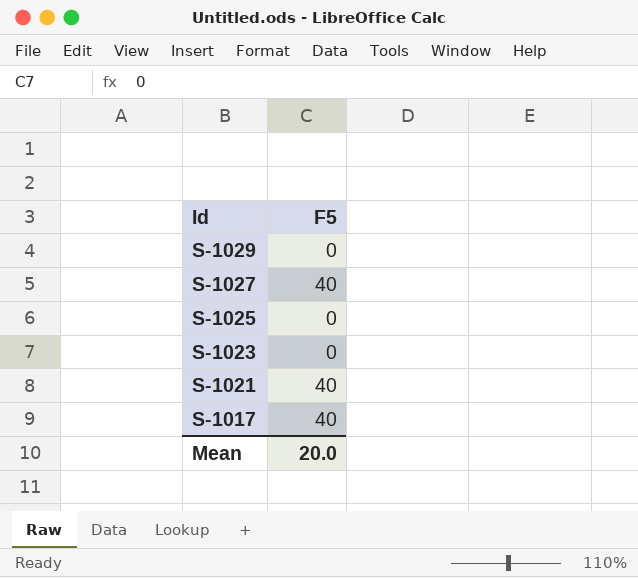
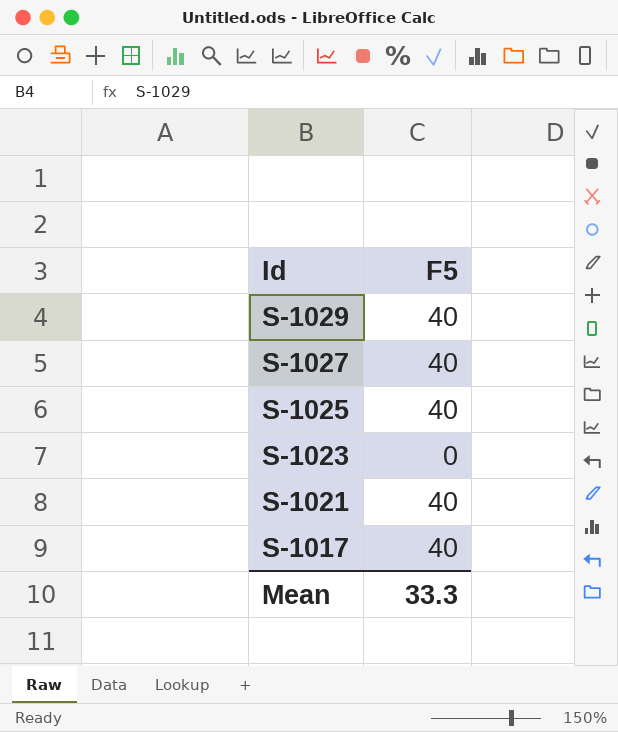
S-1029 | F5: 0 -> 40
S-1025 | F5: 0 -> 40
Mean | F5: 20.0 -> 33.3

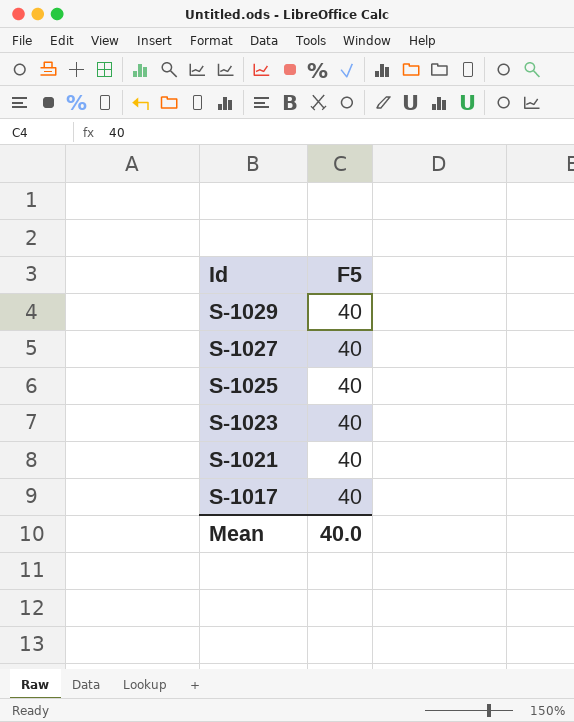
S-1023 | F5: 0 -> 40
Mean | F5: 33.3 -> 40.0

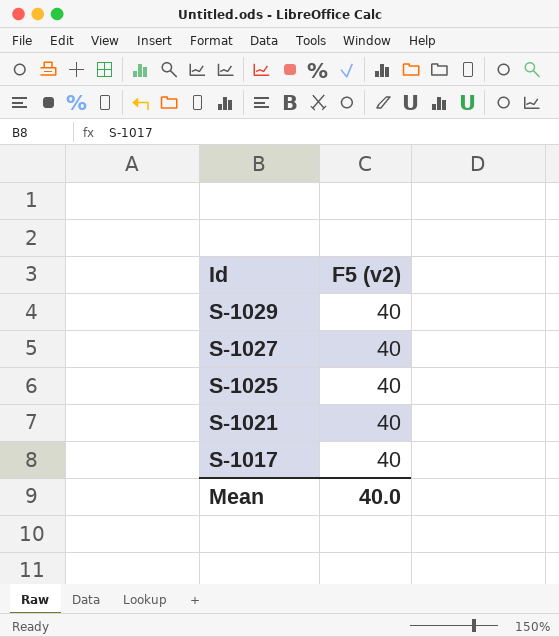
column name: F5 -> F5 (v2)
row S-1023: 40 -> none

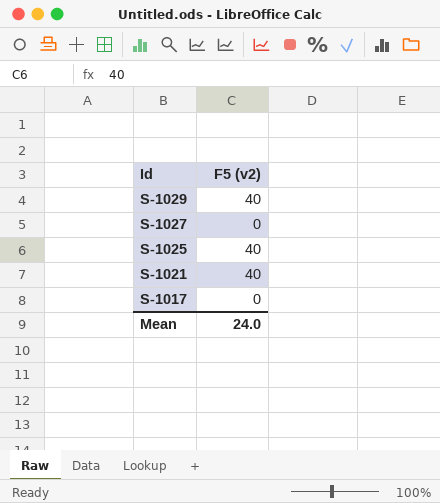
S-1027 | F5 (v2): 40 -> 0
S-1017 | F5 (v2): 40 -> 0
Mean | F5 (v2): 40.0 -> 24.0

